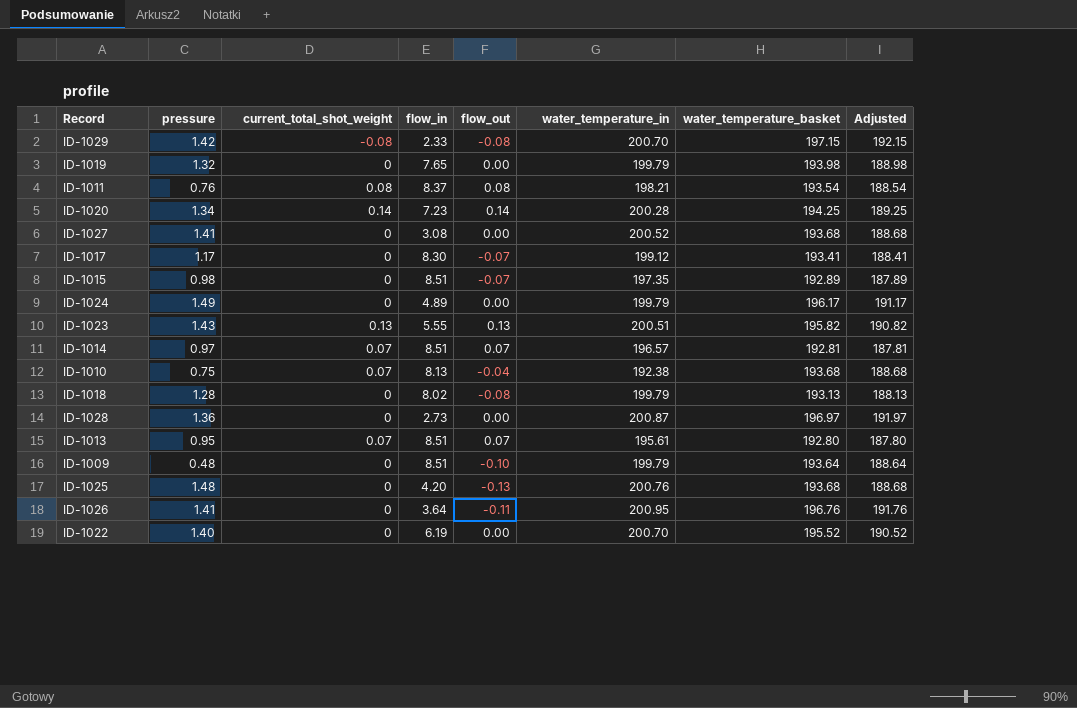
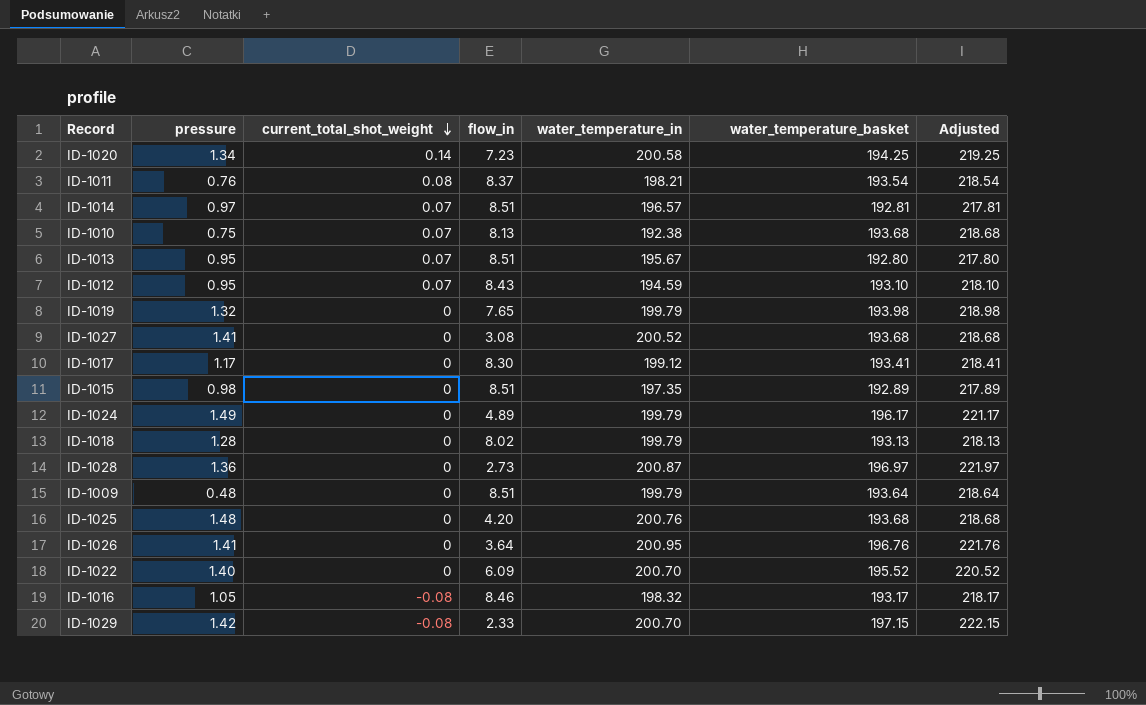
row order: none -> current_total_shot_weight descending
column flow_out | position: 5 -> none
column Adjusted | formula: [water_temperature_basket] - 5 -> [water_temperature_basket] + 25
row ID-1023: 1.43 | 0.13 | 5.55 | 0.13 | 200.51 | 195.82 | 190.82 -> none
ID-1020 | water_temperature_in: 200.28 -> 200.58
ID-1013 | water_temperature_in: 195.61 -> 195.67
row ID-1012: none -> 0.95 | 0.07 | 8.43 | 194.59 | 193.10 | 218.10
ID-1022 | flow_in: 6.19 -> 6.09
row ID-1016: none -> 1.05 | -0.08 | 8.46 | 198.32 | 193.17 | 218.17

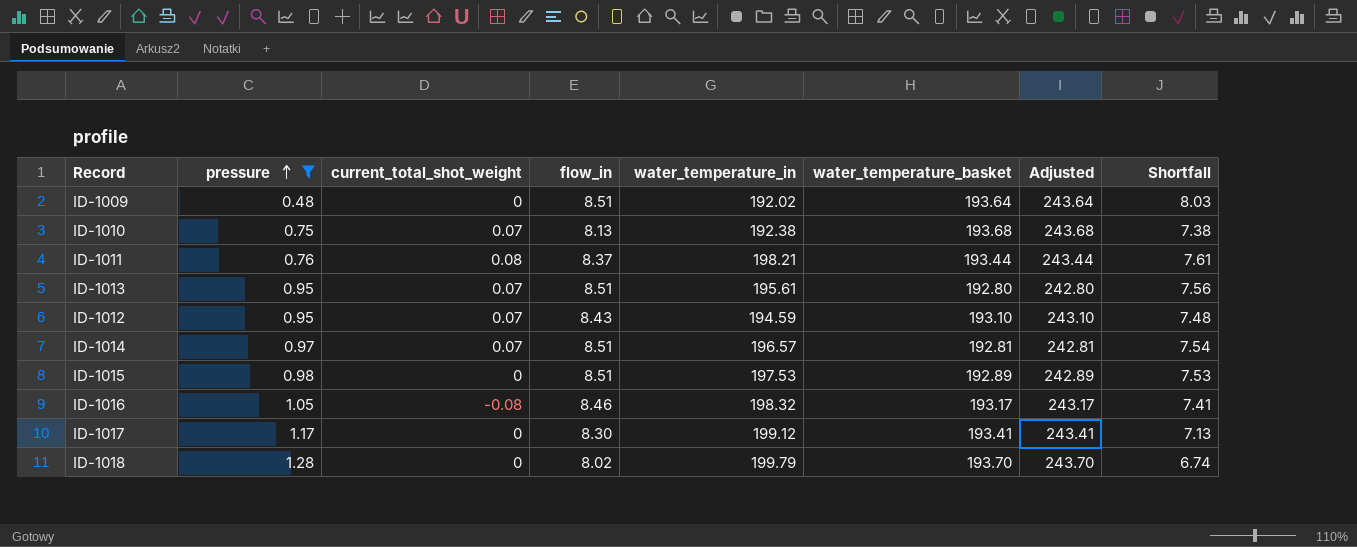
filter: none -> pressure <= 1.28
row order: current_total_shot_weight descending -> pressure ascending
column Adjusted | formula: [water_temperature_basket] + 25 -> [water_temperature_basket] + 50
column Shortfall | formula: none -> [flow_in] - [pressure]
ID-1009 | water_temperature_in: 199.79 -> 192.02
ID-1011 | water_temperature_basket: 193.54 -> 193.44
ID-1013 | water_temperature_in: 195.67 -> 195.61
ID-1015 | water_temperature_in: 197.35 -> 197.53
ID-1018 | water_temperature_basket: 193.13 -> 193.70

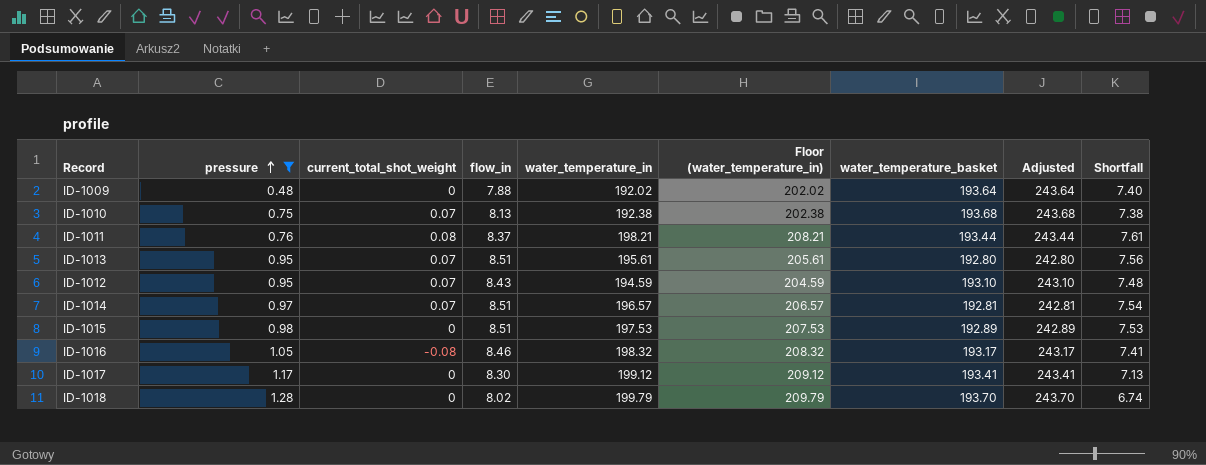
column Floor (water_temperature_in) | formula: none -> [water_temperature_in] + 10
ID-1009 | flow_in: 8.51 -> 7.88
ID-1009 | Shortfall: 8.03 -> 7.40

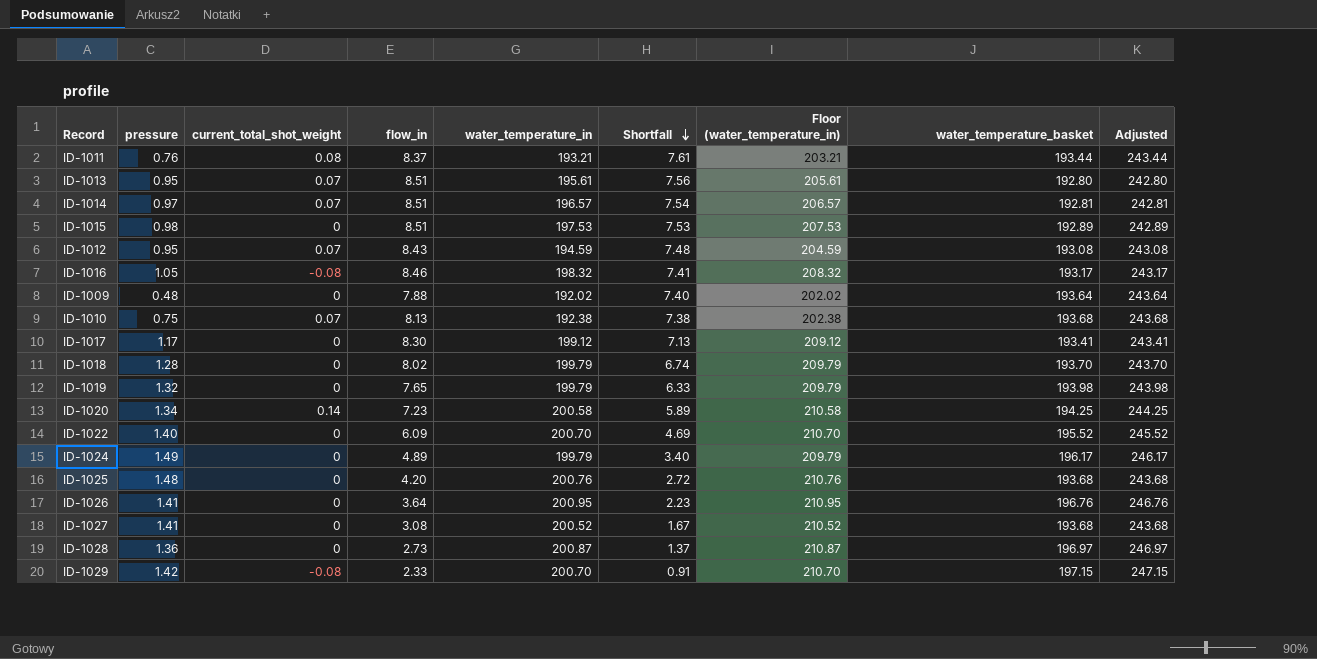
filter: pressure <= 1.28 -> none
row order: pressure ascending -> Shortfall descending
column Shortfall | position: 9 -> 6
ID-1011 | water_temperature_in: 198.21 -> 193.21
ID-1011 | Floor (water_temperature_in): 208.21 -> 203.21
ID-1012 | water_temperature_basket: 193.10 -> 193.08
ID-1012 | Adjusted: 243.10 -> 243.08

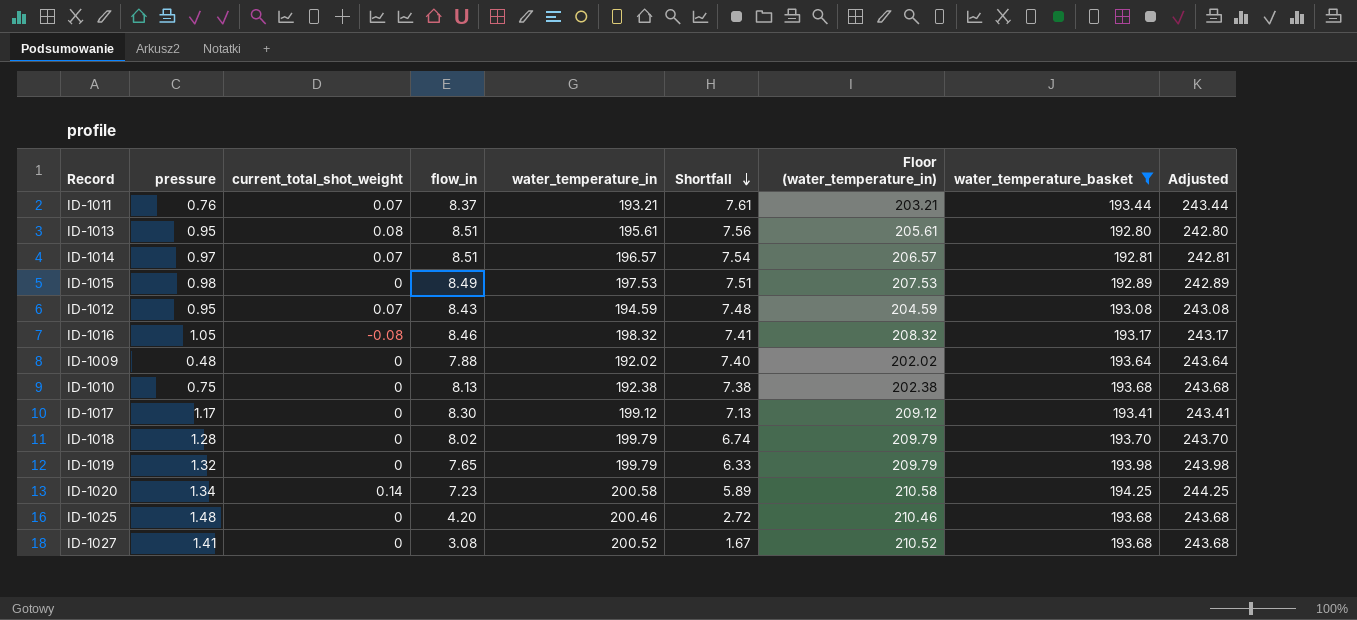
filter: none -> water_temperature_basket <= 194.25
ID-1011 | current_total_shot_weight: 0.08 -> 0.07
ID-1013 | current_total_shot_weight: 0.07 -> 0.08
ID-1015 | flow_in: 8.51 -> 8.49
ID-1015 | Shortfall: 7.53 -> 7.51
ID-1010 | current_total_shot_weight: 0.07 -> 0
ID-1025 | water_temperature_in: 200.76 -> 200.46
ID-1025 | Floor (water_temperature_in): 210.76 -> 210.46

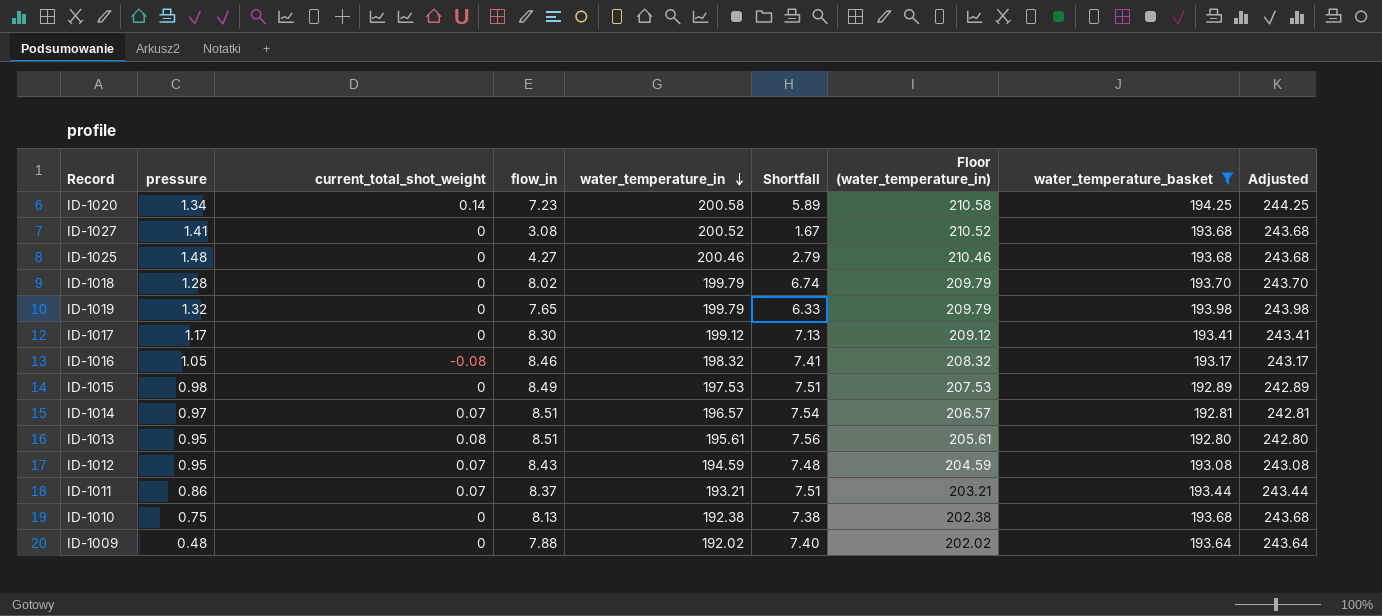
row order: Shortfall descending -> water_temperature_in descending
ID-1025 | flow_in: 4.20 -> 4.27
ID-1025 | Shortfall: 2.72 -> 2.79
ID-1011 | pressure: 0.76 -> 0.86
ID-1011 | Shortfall: 7.61 -> 7.51

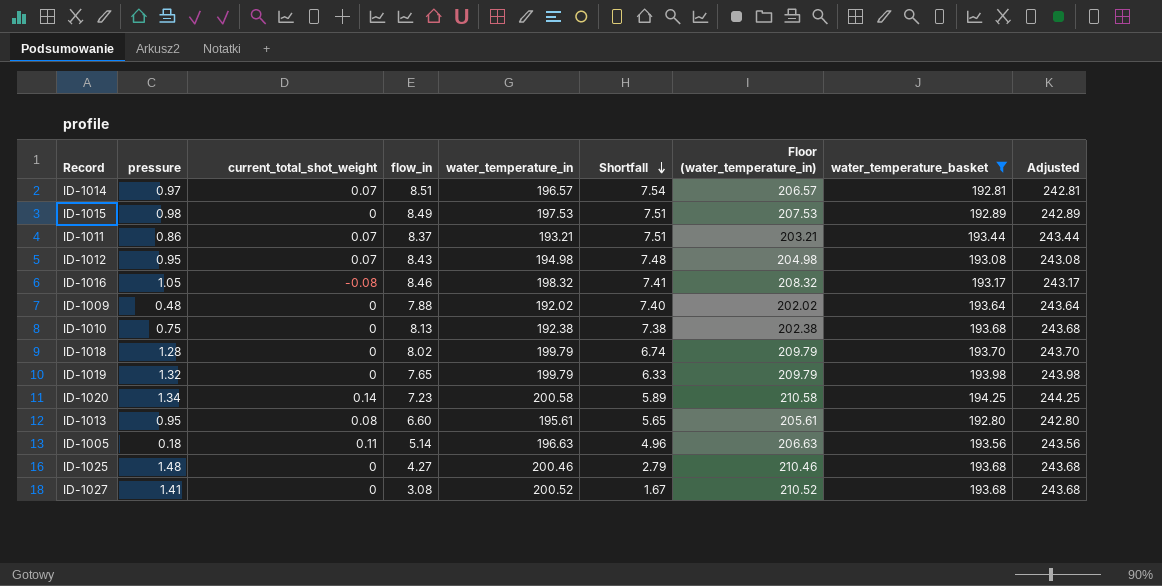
row order: water_temperature_in descending -> Shortfall descending
row ID-1017: 1.17 | 0 | 8.30 | 199.12 | 7.13 | 209.12 | 193.41 | 243.41 -> none
ID-1012 | water_temperature_in: 194.59 -> 194.98
ID-1012 | Floor (water_temperature_in): 204.59 -> 204.98
ID-1013 | flow_in: 8.51 -> 6.60
ID-1013 | Shortfall: 7.56 -> 5.65
row ID-1005: none -> 0.18 | 0.11 | 5.14 | 196.63 | 4.96 | 206.63 | 193.56 | 243.56

